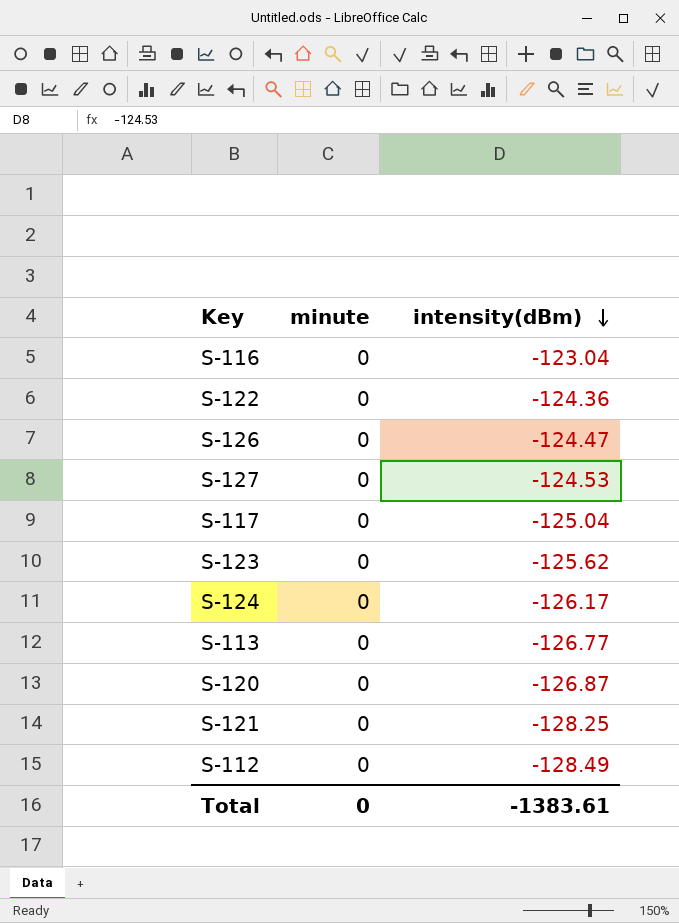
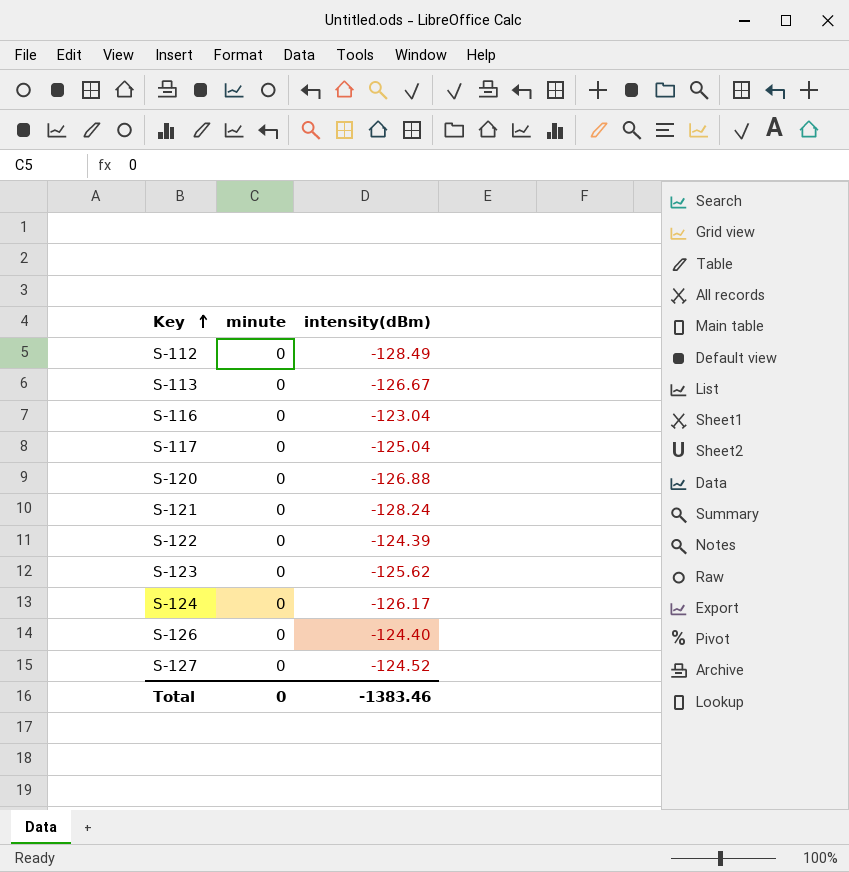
row order: intensity(dBm) descending -> Key ascending
S-113 | intensity(dBm): -126.77 -> -126.67
S-120 | intensity(dBm): -126.87 -> -126.88
S-121 | intensity(dBm): -128.25 -> -128.24
S-122 | intensity(dBm): -124.36 -> -124.39
S-126 | intensity(dBm): -124.47 -> -124.40
S-127 | intensity(dBm): -124.53 -> -124.52
Total | intensity(dBm): -1383.61 -> -1383.46

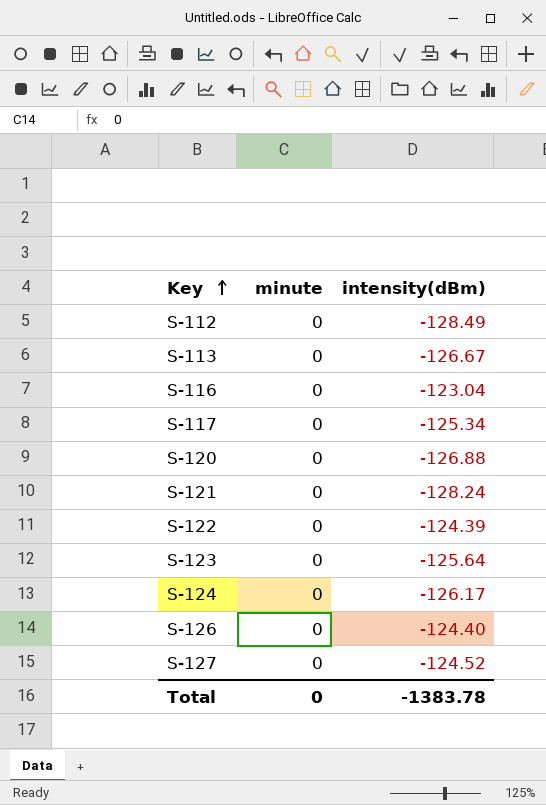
S-117 | intensity(dBm): -125.04 -> -125.34
S-123 | intensity(dBm): -125.62 -> -125.64
Total | intensity(dBm): -1383.46 -> -1383.78

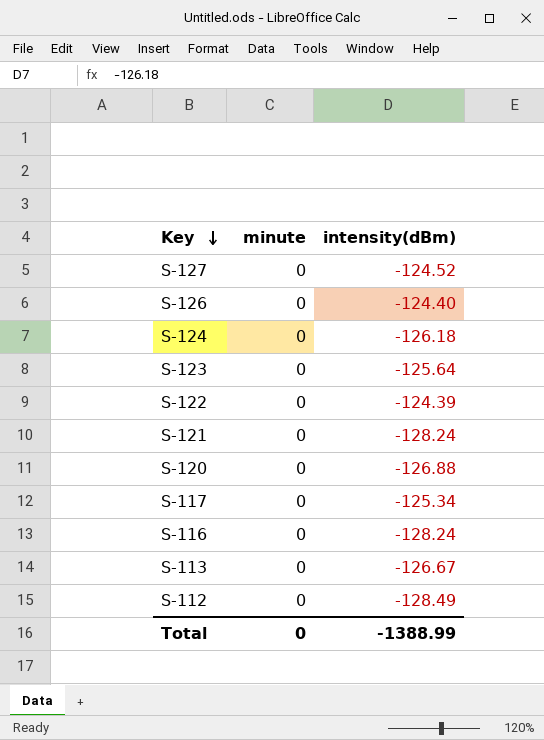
row order: Key ascending -> Key descending
S-124 | intensity(dBm): -126.17 -> -126.18
S-116 | intensity(dBm): -123.04 -> -128.24
Total | intensity(dBm): -1383.78 -> -1388.99

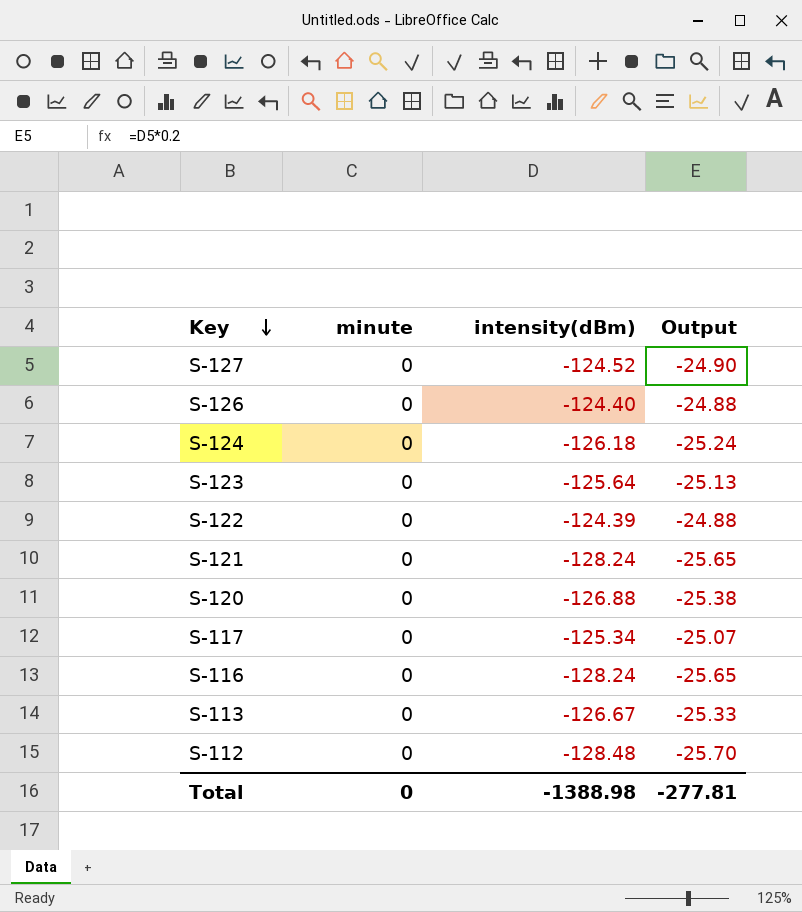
column Output | formula: none -> [intensity(dBm)] * 0.2
S-112 | intensity(dBm): -128.49 -> -128.48
Total | intensity(dBm): -1388.99 -> -1388.98

